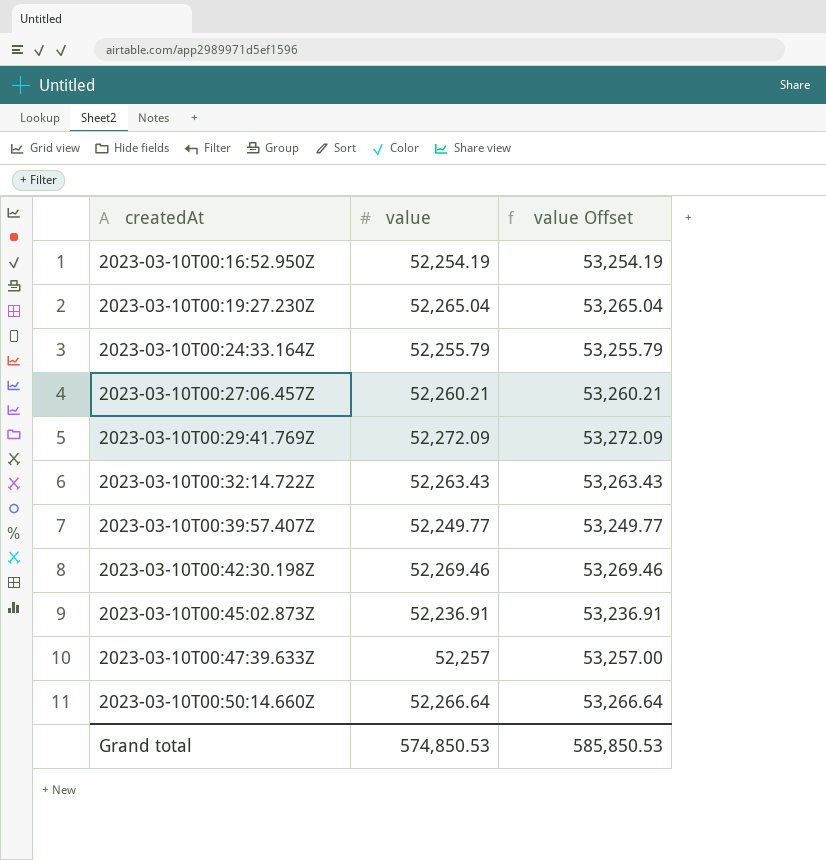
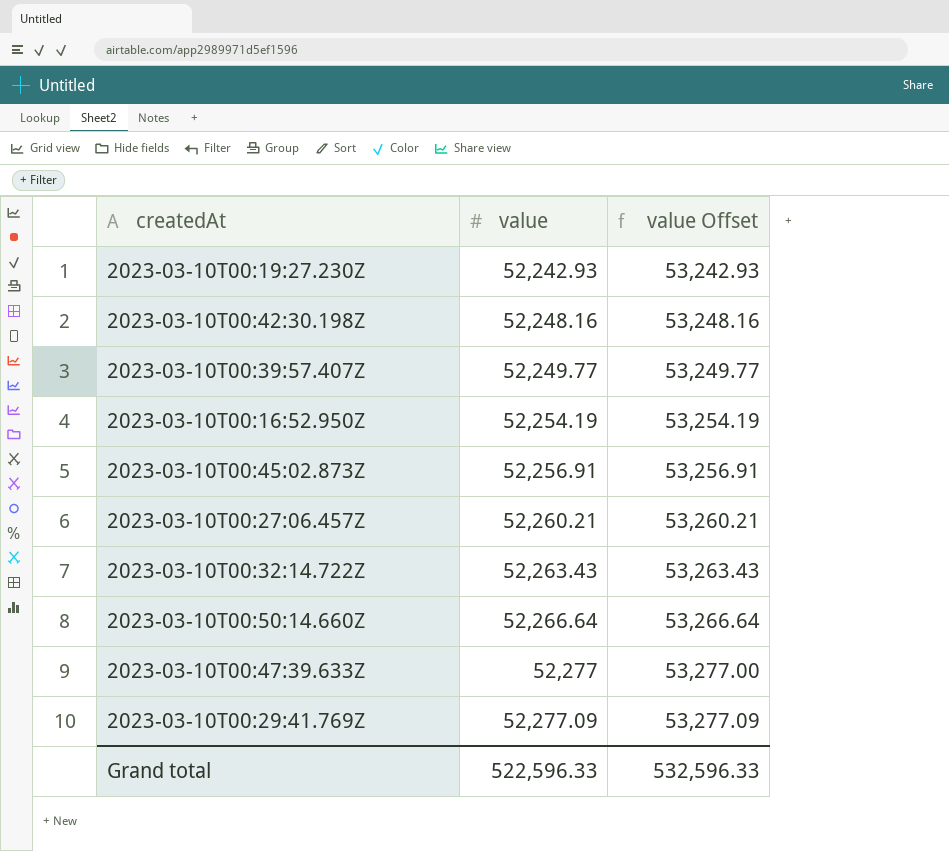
row order: createdAt ascending -> value ascending
row 2023-03-10T00:24:33.164Z: 52,255.79 | 53,255.79 -> none
2023-03-10T00:19:27.230Z | value: 52,265.04 -> 52,242.93
2023-03-10T00:19:27.230Z | value Offset: 53,265.04 -> 53,242.93
2023-03-10T00:42:30.198Z | value: 52,269.46 -> 52,248.16
2023-03-10T00:42:30.198Z | value Offset: 53,269.46 -> 53,248.16
2023-03-10T00:45:02.873Z | value: 52,236.91 -> 52,256.91
2023-03-10T00:45:02.873Z | value Offset: 53,236.91 -> 53,256.91
2023-03-10T00:47:39.633Z | value: 52,257 -> 52,277
2023-03-10T00:47:39.633Z | value Offset: 53,257.00 -> 53,277.00
2023-03-10T00:29:41.769Z | value: 52,272.09 -> 52,277.09
2023-03-10T00:29:41.769Z | value Offset: 53,272.09 -> 53,277.09
Grand total | value: 574,850.53 -> 522,596.33
Grand total | value Offset: 585,850.53 -> 532,596.33

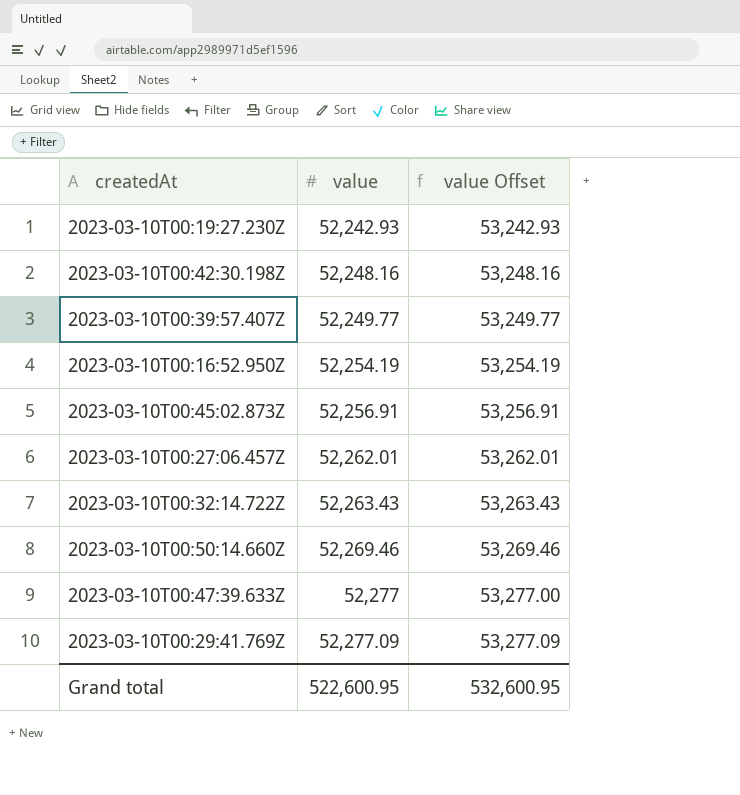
2023-03-10T00:27:06.457Z | value: 52,260.21 -> 52,262.01
2023-03-10T00:27:06.457Z | value Offset: 53,260.21 -> 53,262.01
2023-03-10T00:50:14.660Z | value: 52,266.64 -> 52,269.46
2023-03-10T00:50:14.660Z | value Offset: 53,266.64 -> 53,269.46
Grand total | value: 522,596.33 -> 522,600.95
Grand total | value Offset: 532,596.33 -> 532,600.95

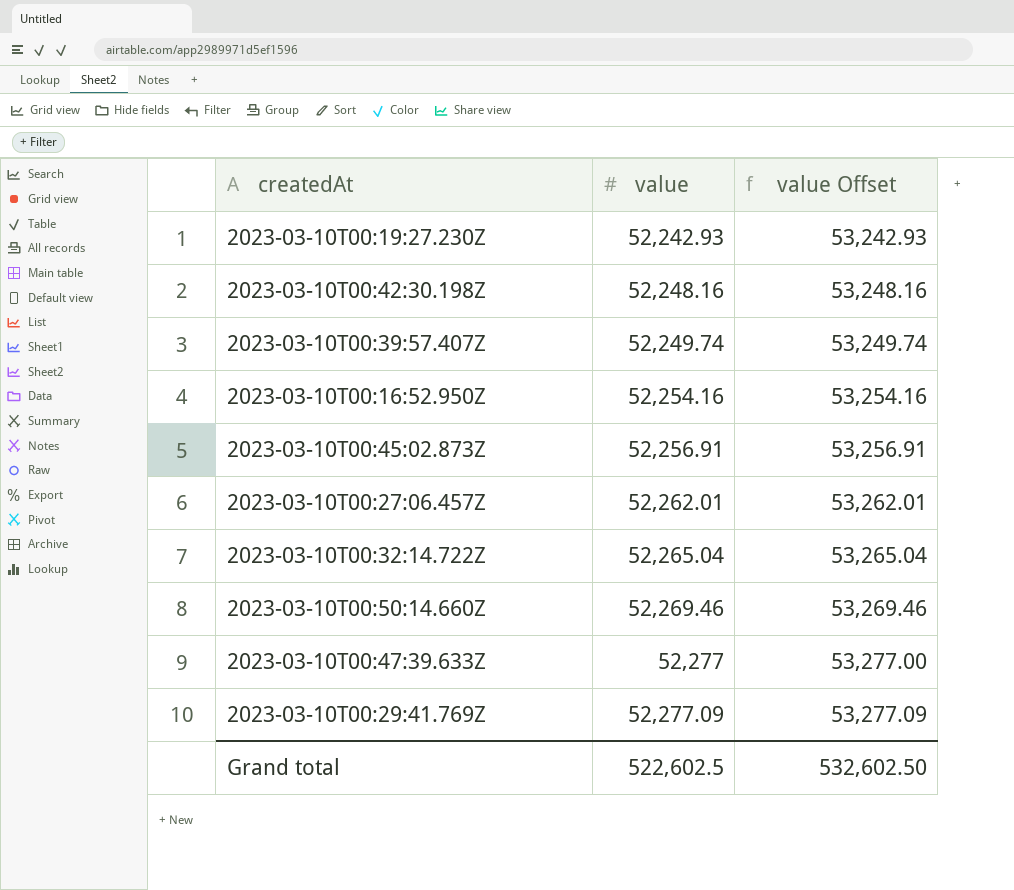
2023-03-10T00:39:57.407Z | value: 52,249.77 -> 52,249.74
2023-03-10T00:39:57.407Z | value Offset: 53,249.77 -> 53,249.74
2023-03-10T00:16:52.950Z | value: 52,254.19 -> 52,254.16
2023-03-10T00:16:52.950Z | value Offset: 53,254.19 -> 53,254.16
2023-03-10T00:32:14.722Z | value: 52,263.43 -> 52,265.04
2023-03-10T00:32:14.722Z | value Offset: 53,263.43 -> 53,265.04
Grand total | value: 522,600.95 -> 522,602.5
Grand total | value Offset: 532,600.95 -> 532,602.50

